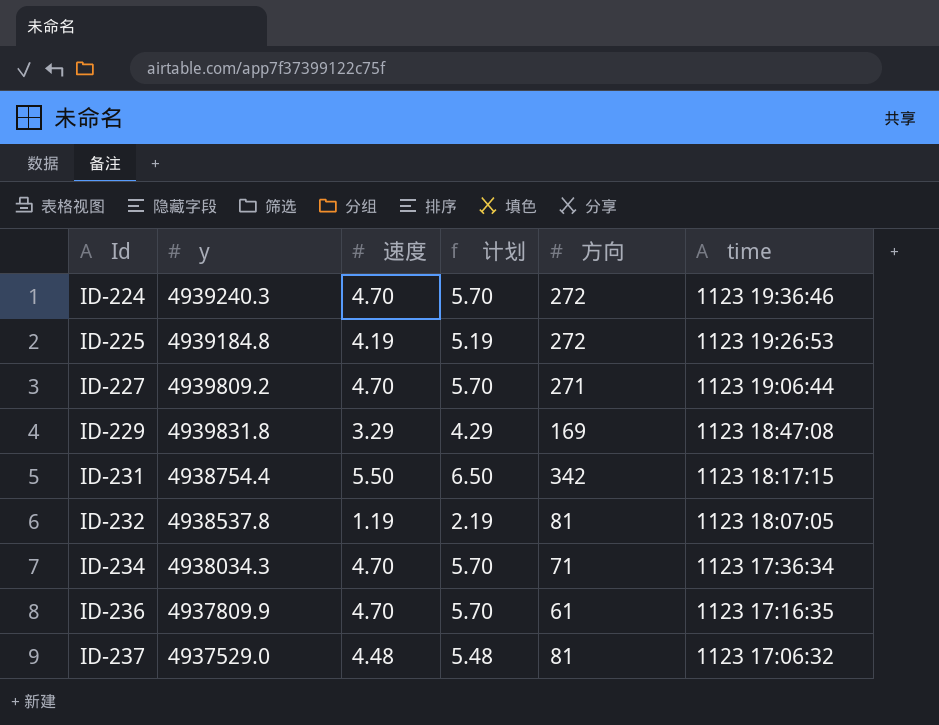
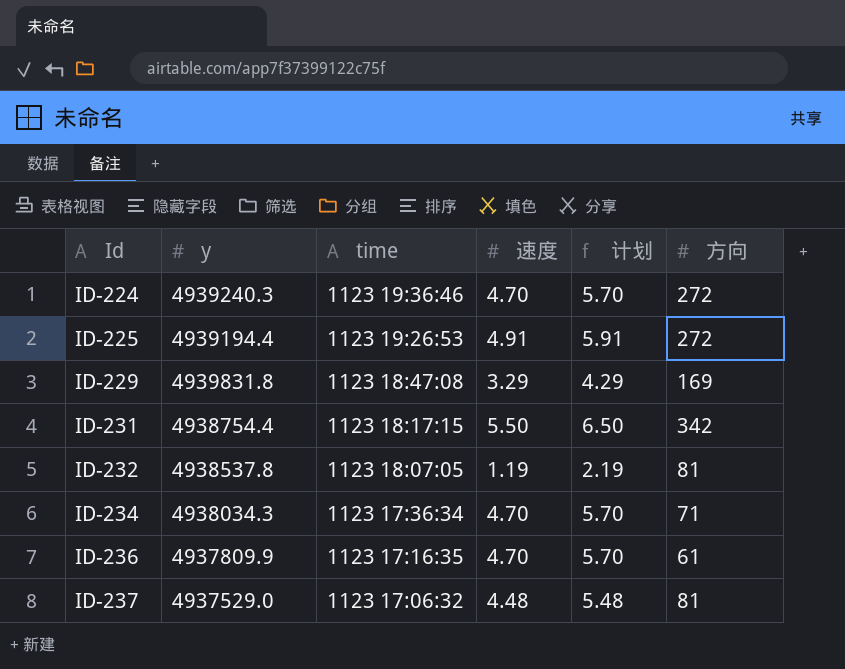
column time | position: 6 -> 3
row ID-227: 4939809.2 | 4.70 | 5.70 | 271 | 1123 19:06:44 -> none
ID-225 | y: 4939184.8 -> 4939194.4
ID-225 | 速度: 4.19 -> 4.91
ID-225 | 计划: 5.19 -> 5.91

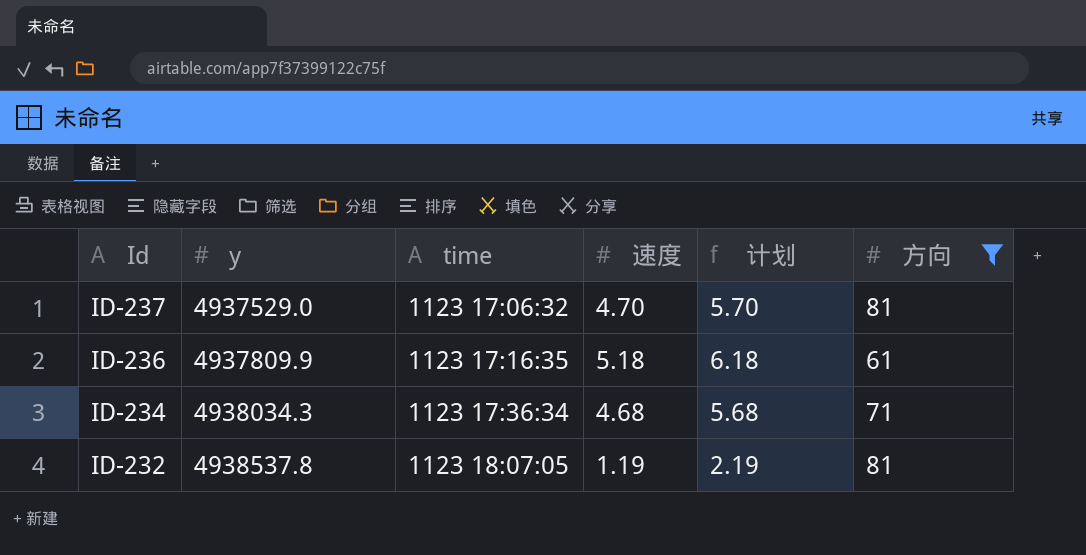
filter: none -> 方向 <= 81
row order: Id ascending -> Id descending
ID-237 | 速度: 4.48 -> 4.70
ID-237 | 计划: 5.48 -> 5.70
ID-236 | 速度: 4.70 -> 5.18
ID-236 | 计划: 5.70 -> 6.18
ID-234 | 速度: 4.70 -> 4.68
ID-234 | 计划: 5.70 -> 5.68

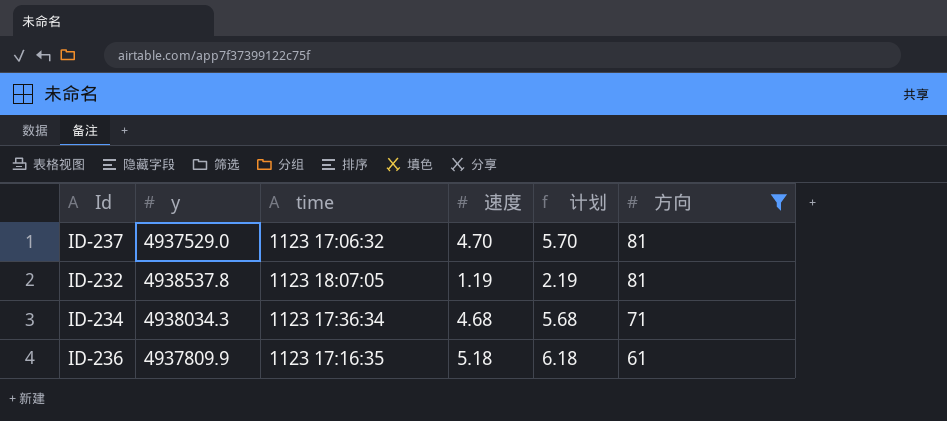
row order: Id descending -> 方向 descending

